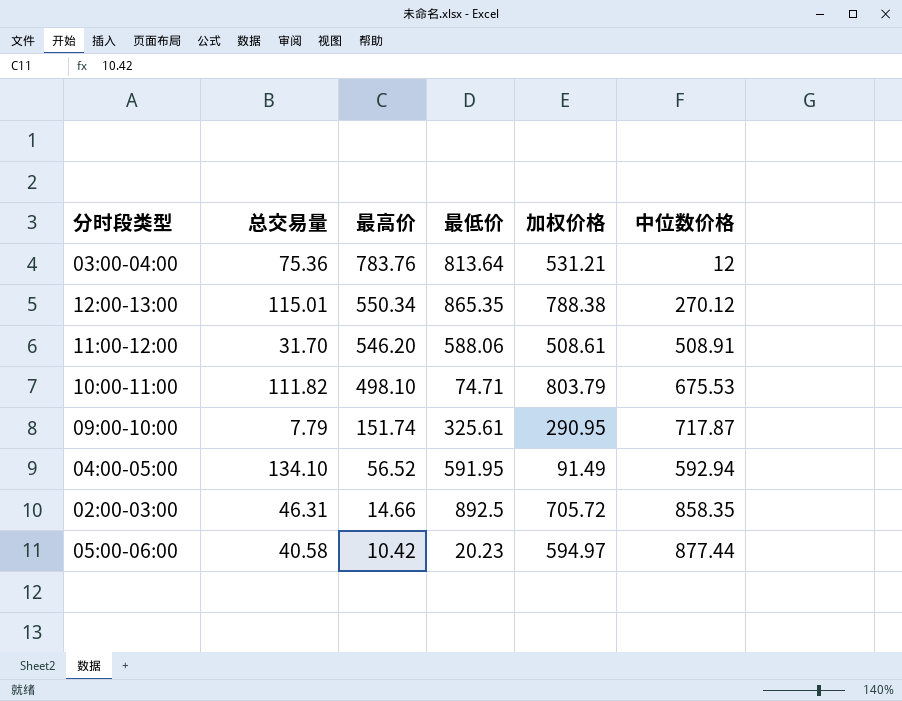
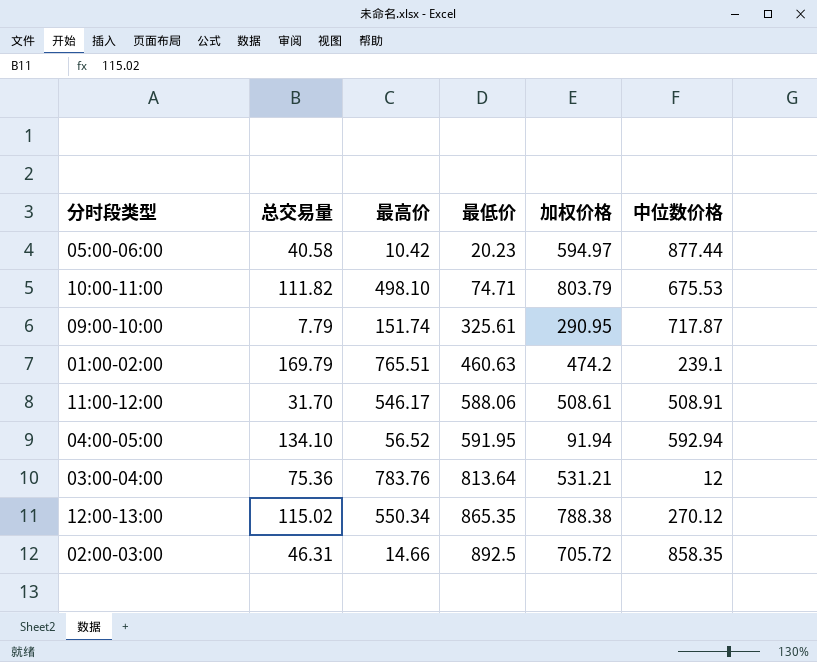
row order: 最高价 descending -> 最低价 ascending
row 01:00-02:00: none -> 169.79 | 765.51 | 460.63 | 474.2 | 239.1
11:00-12:00 | 最高价: 546.20 -> 546.17
04:00-05:00 | 加权价格: 91.49 -> 91.94
12:00-13:00 | 总交易量: 115.01 -> 115.02

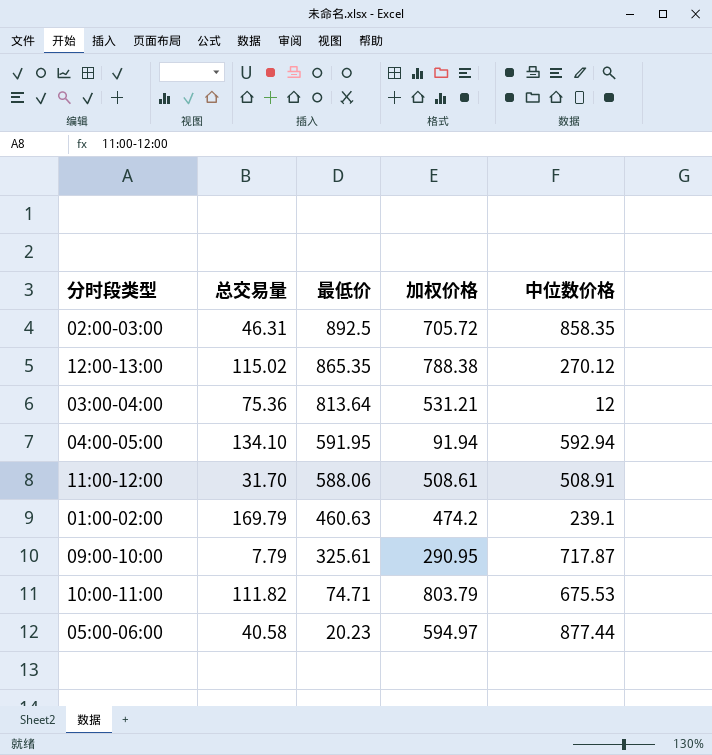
row order: 最低价 ascending -> 最低价 descending
column 最高价 | position: 3 -> none

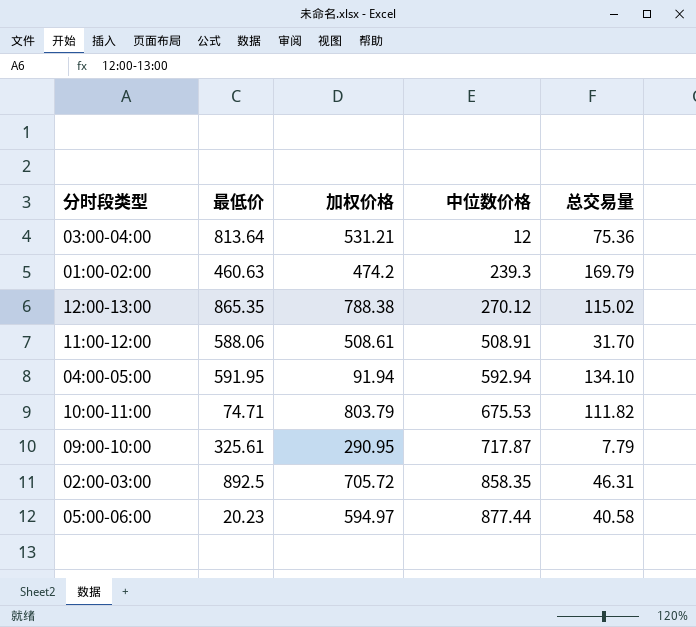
row order: 最低价 descending -> 中位数价格 ascending
column 总交易量 | position: 2 -> 5
01:00-02:00 | 中位数价格: 239.1 -> 239.3

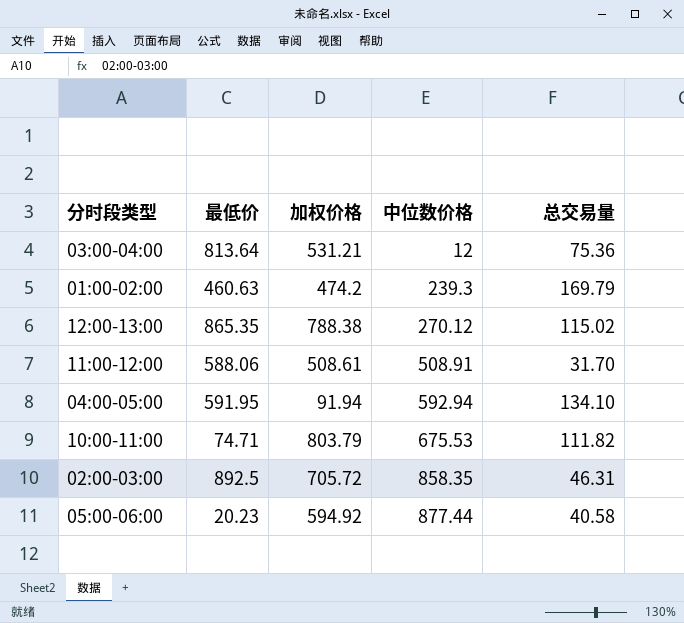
row 09:00-10:00: 325.61 | 290.95 | 717.87 | 7.79 -> none
05:00-06:00 | 加权价格: 594.97 -> 594.92

